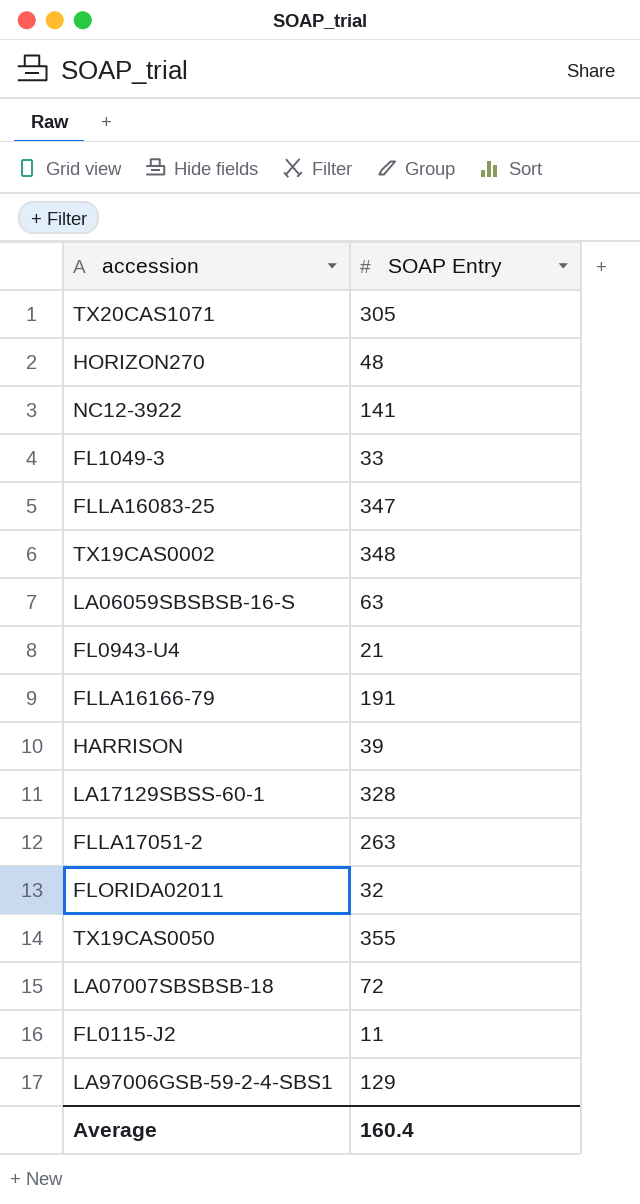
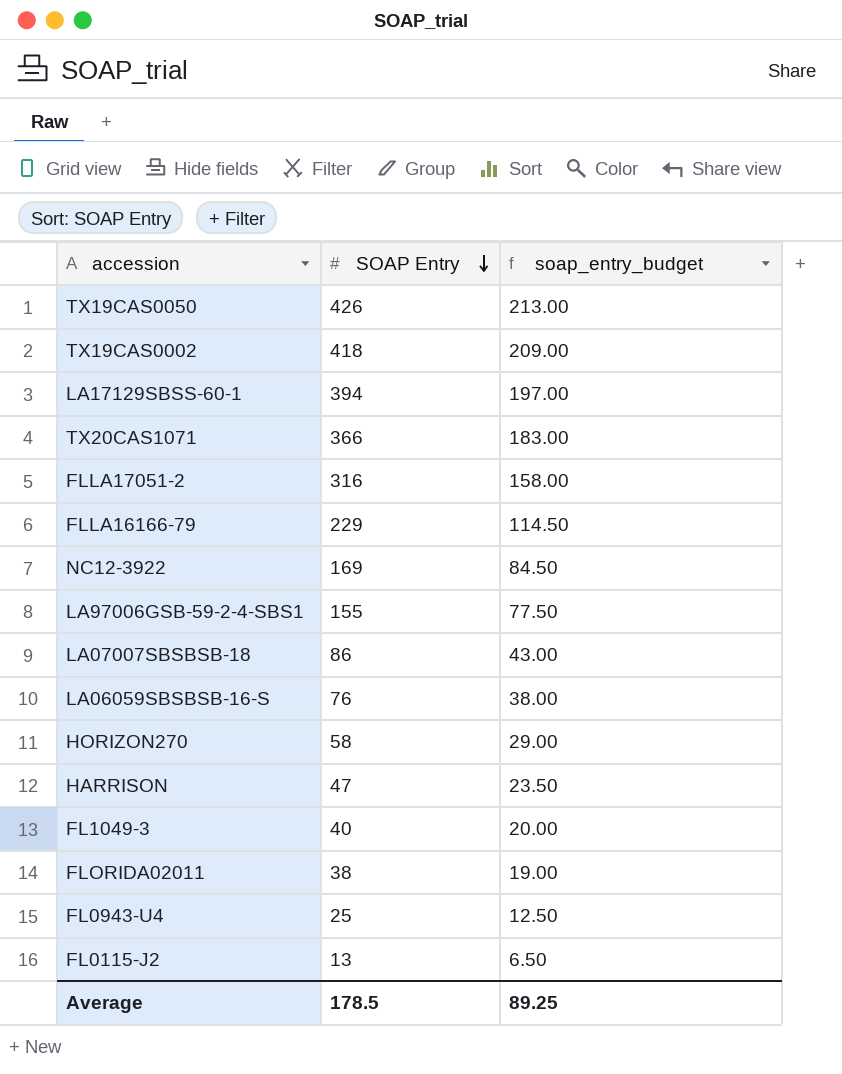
row order: none -> SOAP Entry descending
column soap_entry_budget | formula: none -> [SOAP Entry] * 0.5
row FLLA16083-25: 347 -> none
TX19CAS0050 | SOAP Entry: 355 -> 426
TX19CAS0002 | SOAP Entry: 348 -> 418
LA17129SBSS-60-1 | SOAP Entry: 328 -> 394
TX20CAS1071 | SOAP Entry: 305 -> 366
FLLA17051-2 | SOAP Entry: 263 -> 316
FLLA16166-79 | SOAP Entry: 191 -> 229
NC12-3922 | SOAP Entry: 141 -> 169
LA97006GSB-59-2-4-SBS1 | SOAP Entry: 129 -> 155
LA07007SBSBSB-18 | SOAP Entry: 72 -> 86
LA06059SBSBSB-16-S | SOAP Entry: 63 -> 76
HORIZON270 | SOAP Entry: 48 -> 58
HARRISON | SOAP Entry: 39 -> 47
FL1049-3 | SOAP Entry: 33 -> 40
FLORIDA02011 | SOAP Entry: 32 -> 38
FL0943-U4 | SOAP Entry: 21 -> 25
FL0115-J2 | SOAP Entry: 11 -> 13
Average | SOAP Entry: 160.4 -> 178.5

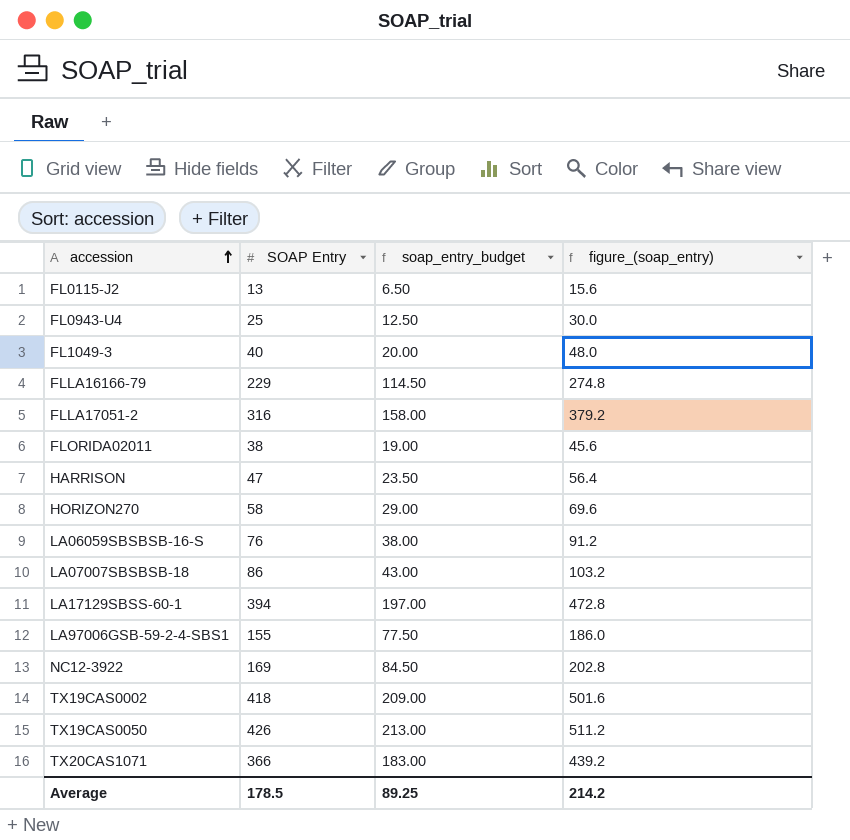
row order: SOAP Entry descending -> accession ascending
column figure_(soap_entry) | formula: none -> [SOAP Entry] * 1.2

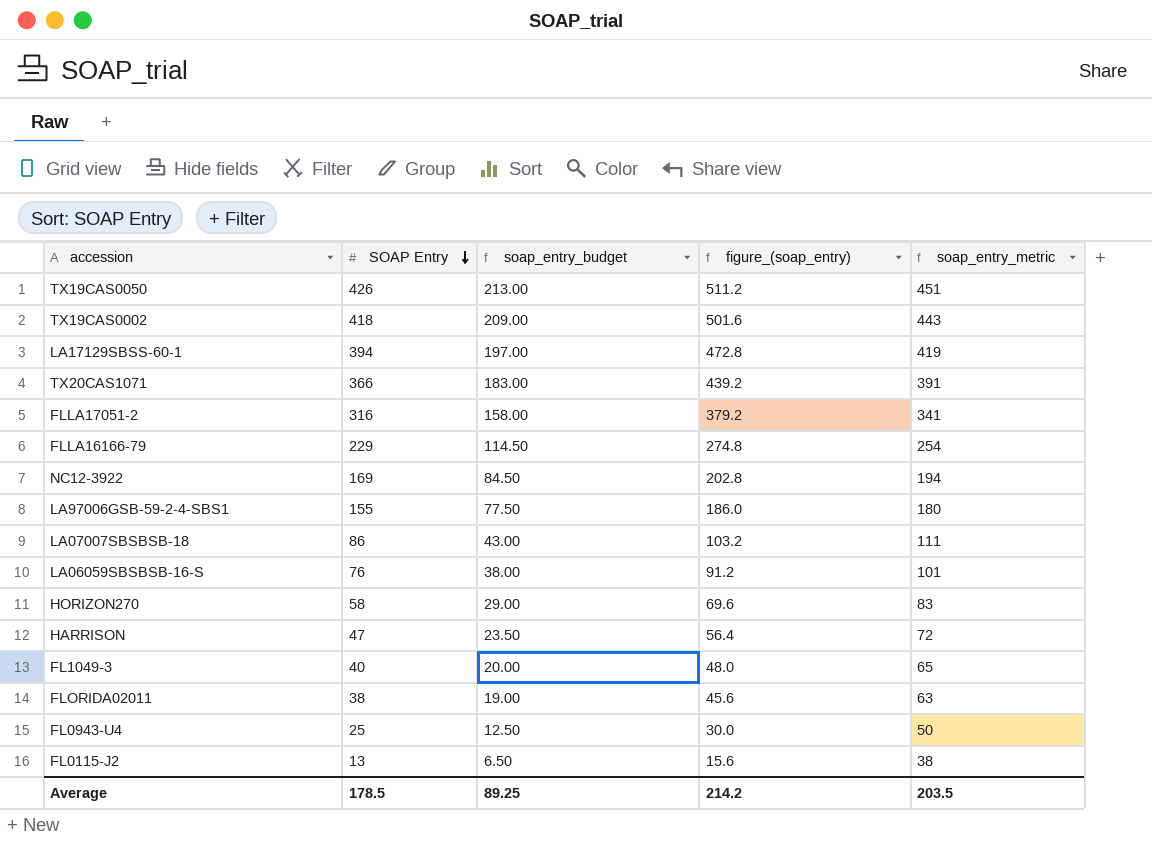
row order: accession ascending -> SOAP Entry descending
column soap_entry_metric | formula: none -> [SOAP Entry] + 25

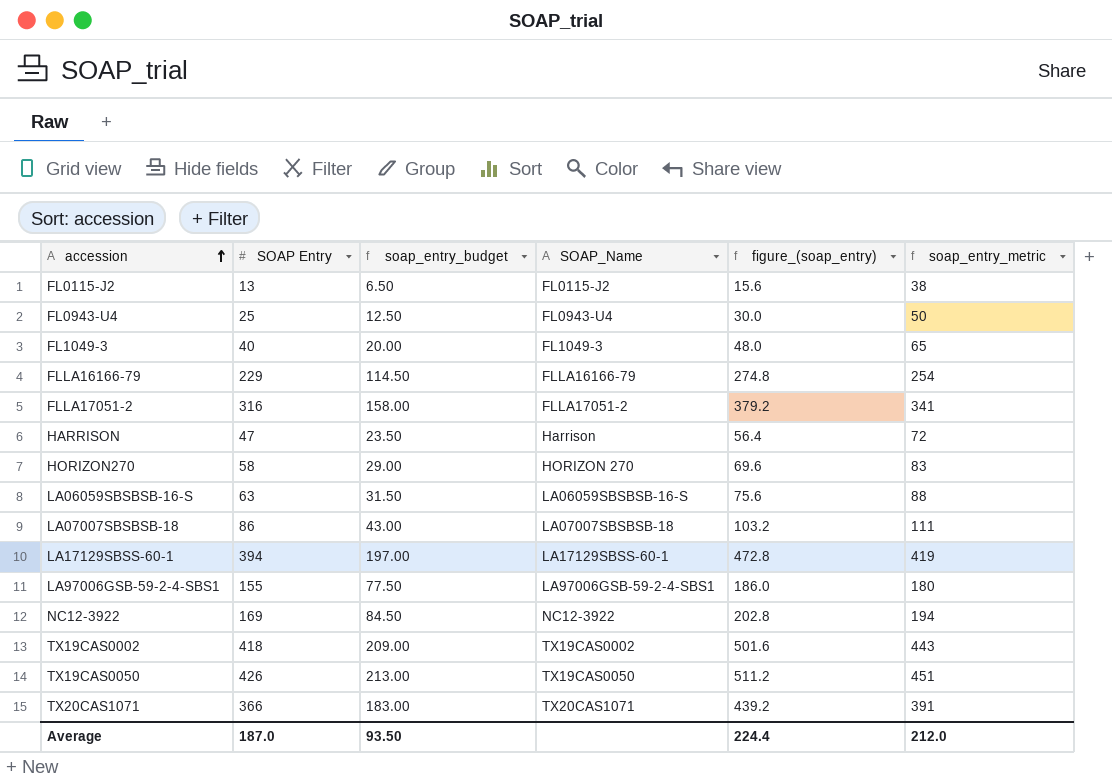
row order: SOAP Entry descending -> accession ascending
column SOAP_Name | position: none -> 4
row FLORIDA02011: 38 | 19.00 | 45.6 | 63 -> none
LA06059SBSBSB-16-S | SOAP Entry: 76 -> 63
LA06059SBSBSB-16-S | soap_entry_budget: 38.00 -> 31.50
LA06059SBSBSB-16-S | figure_(soap_entry): 91.2 -> 75.6
LA06059SBSBSB-16-S | soap_entry_metric: 101 -> 88
Average | SOAP Entry: 178.5 -> 187.0
Average | soap_entry_budget: 89.25 -> 93.50
Average | figure_(soap_entry): 214.2 -> 224.4
Average | soap_entry_metric: 203.5 -> 212.0

